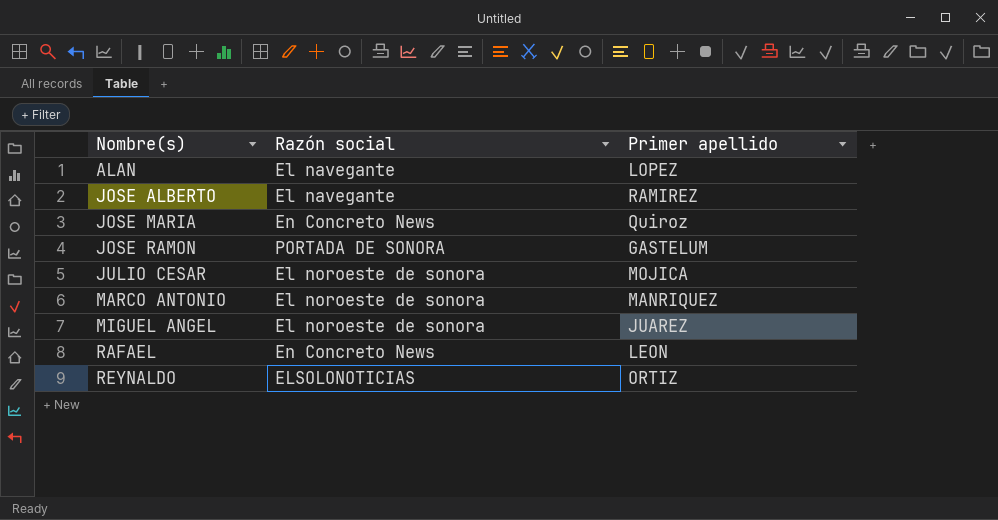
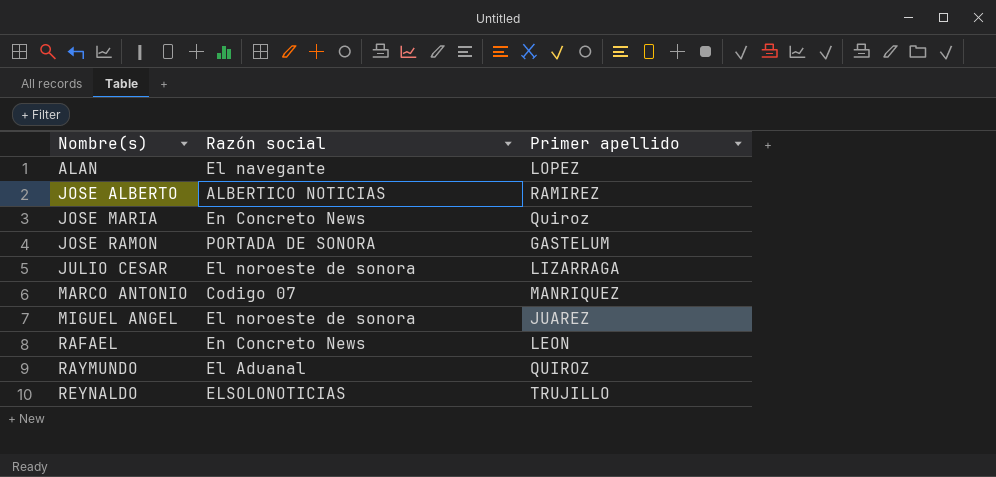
JOSE ALBERTO | Razón social: El navegante -> ALBERTICO NOTICIAS
JULIO CESAR | Primer apellido: MOJICA -> LIZARRAGA
MARCO ANTONIO | Razón social: El noroeste de sonora -> Codigo 07
row RAYMUNDO: none -> El Aduanal | QUIROZ
REYNALDO | Primer apellido: ORTIZ -> TRUJILLO

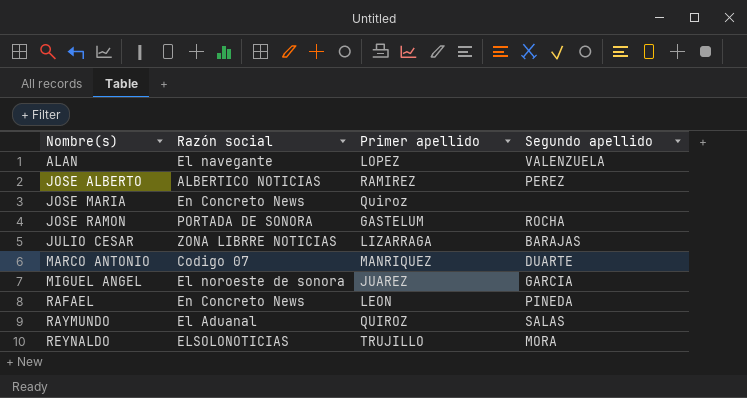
column Segundo apellido | position: none -> 4
JULIO CESAR | Razón social: El noroeste de sonora -> ZONA LIBRRE NOTICIAS

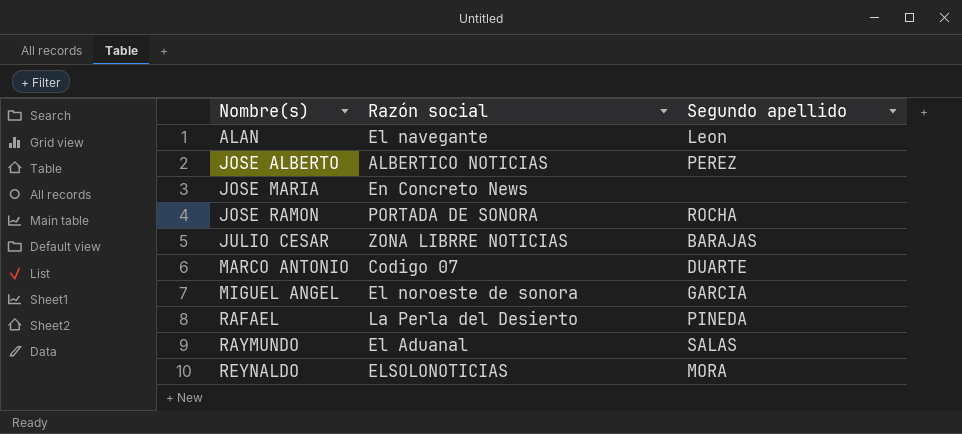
column Primer apellido | position: 3 -> none
ALAN | Segundo apellido: VALENZUELA -> Leon
RAFAEL | Razón social: En Concreto News -> La Perla del Desierto

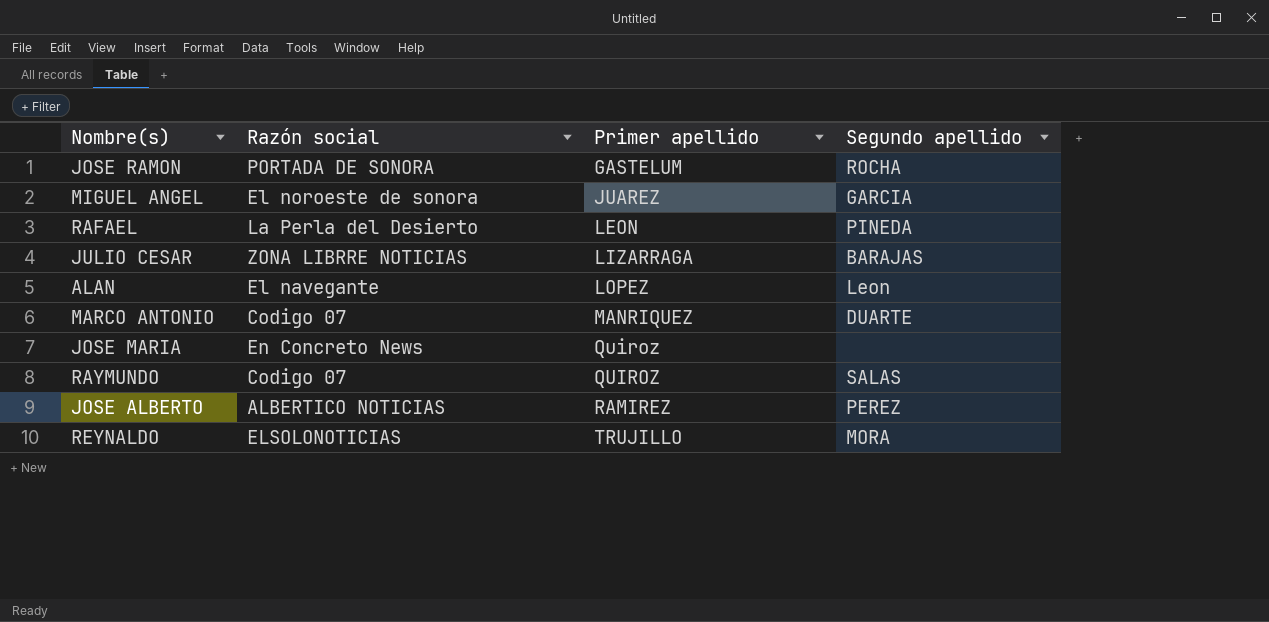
row order: Nombre(s) ascending -> Primer apellido ascending
column Primer apellido | position: none -> 3
RAYMUNDO | Razón social: El Aduanal -> Codigo 07

